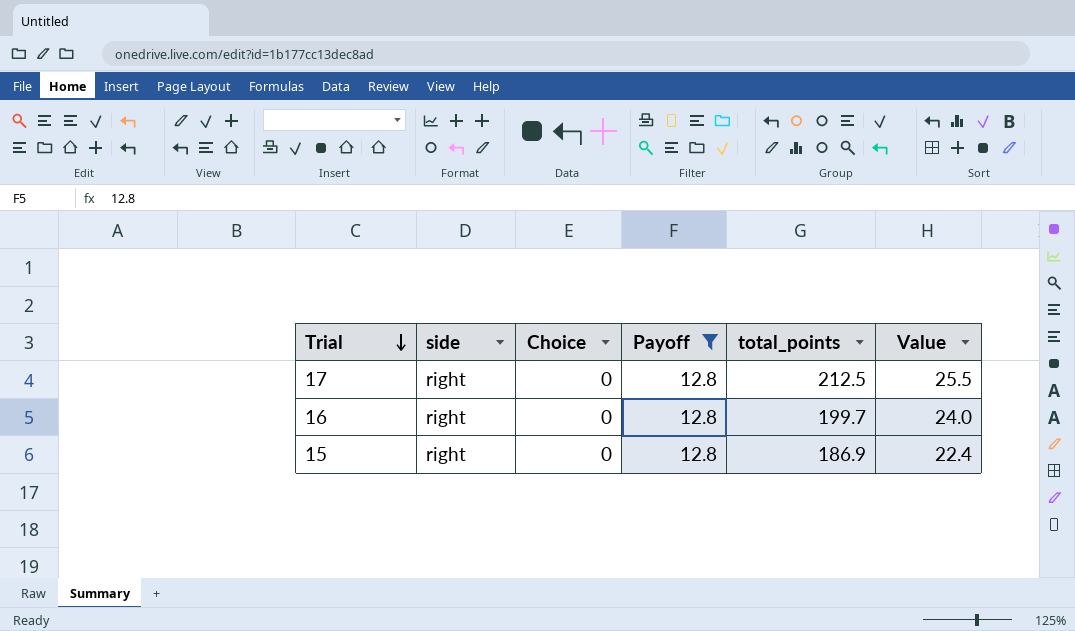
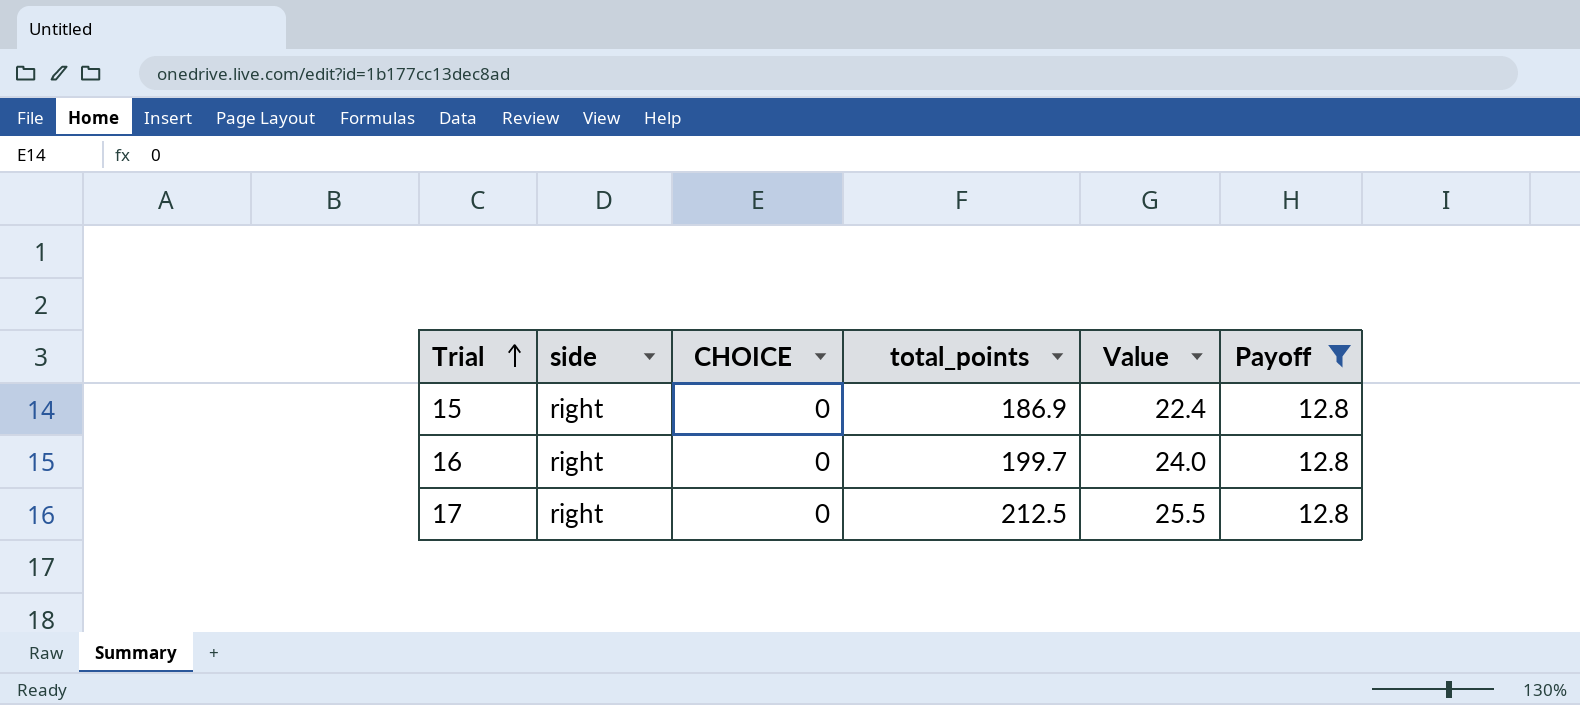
row order: Trial descending -> Trial ascending
column name: Choice -> CHOICE
column Payoff | position: 4 -> 6

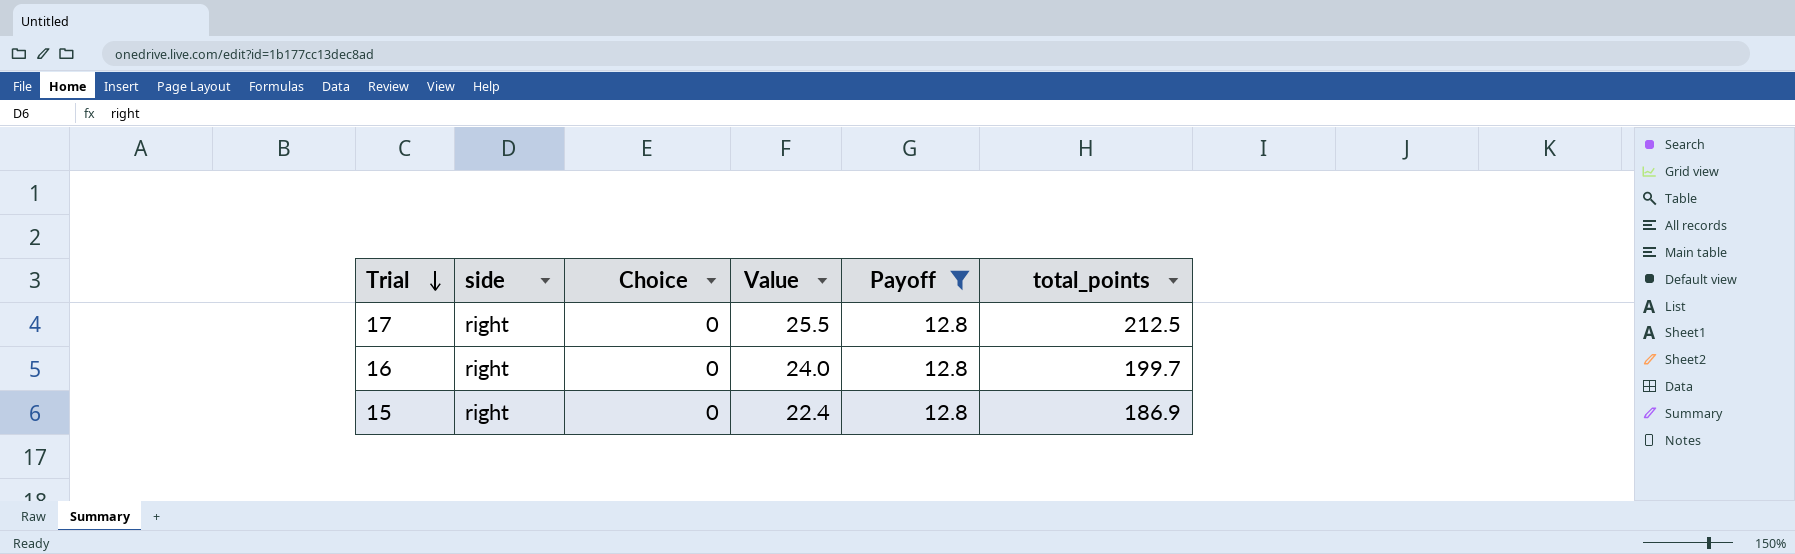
row order: Trial ascending -> Trial descending
column name: CHOICE -> Choice
column total_points | position: 4 -> 6

